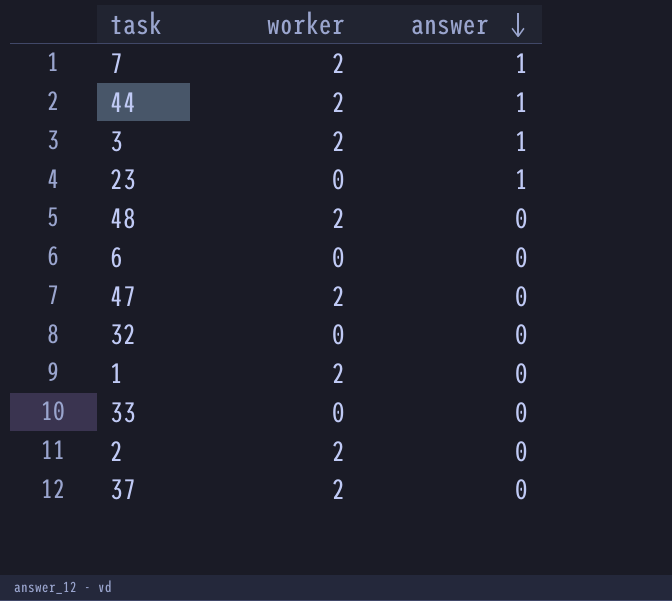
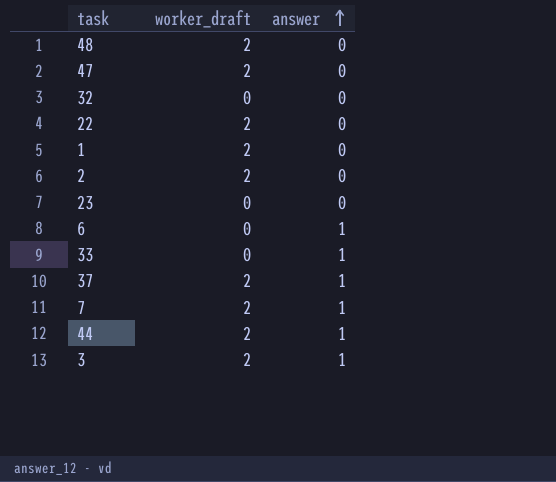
row order: answer descending -> answer ascending
column name: worker -> worker_draft
row 22: none -> 2 | 0
23 | answer: 1 -> 0
6 | answer: 0 -> 1
33 | answer: 0 -> 1
37 | answer: 0 -> 1

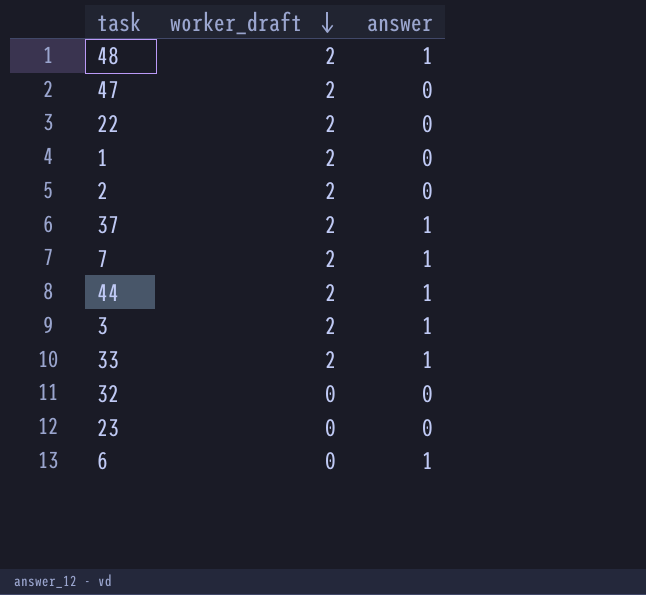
row order: answer ascending -> worker_draft descending
48 | answer: 0 -> 1
33 | worker_draft: 0 -> 2

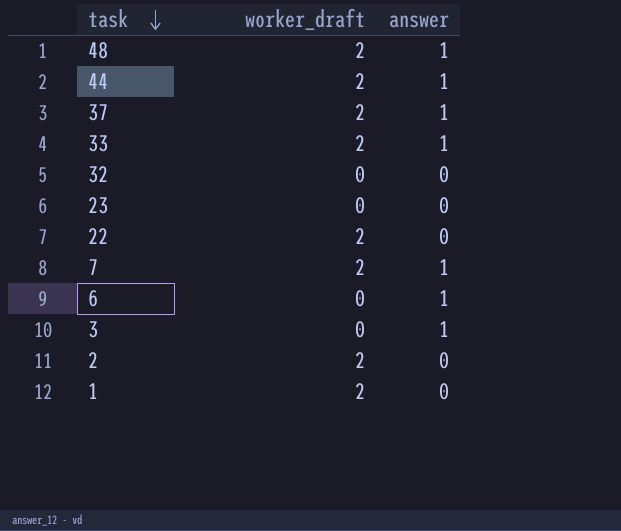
row order: worker_draft descending -> task descending
row 47: 2 | 0 -> none
3 | worker_draft: 2 -> 0

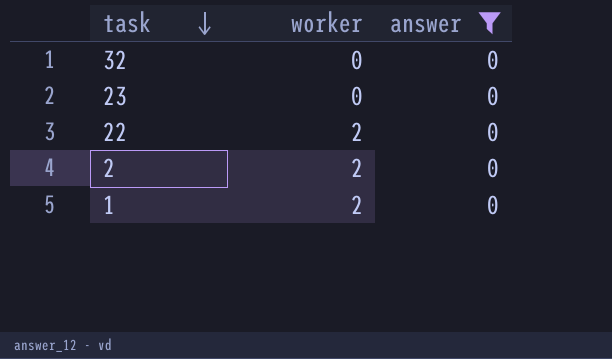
filter: none -> answer = 0
column name: worker_draft -> worker

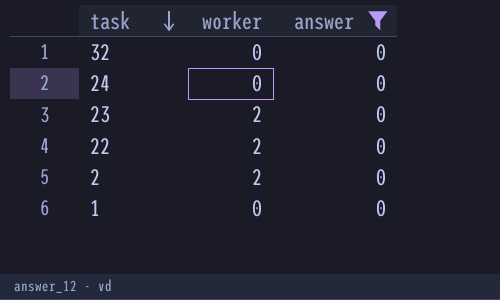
row 24: none -> 0 | 0
23 | worker: 0 -> 2
1 | worker: 2 -> 0

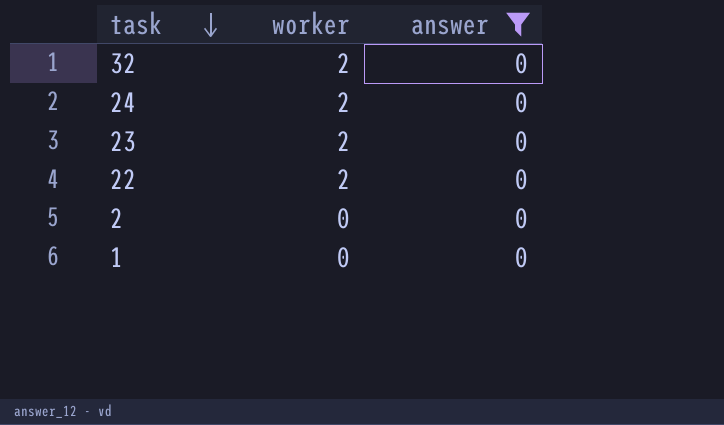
32 | worker: 0 -> 2
24 | worker: 0 -> 2
2 | worker: 2 -> 0

